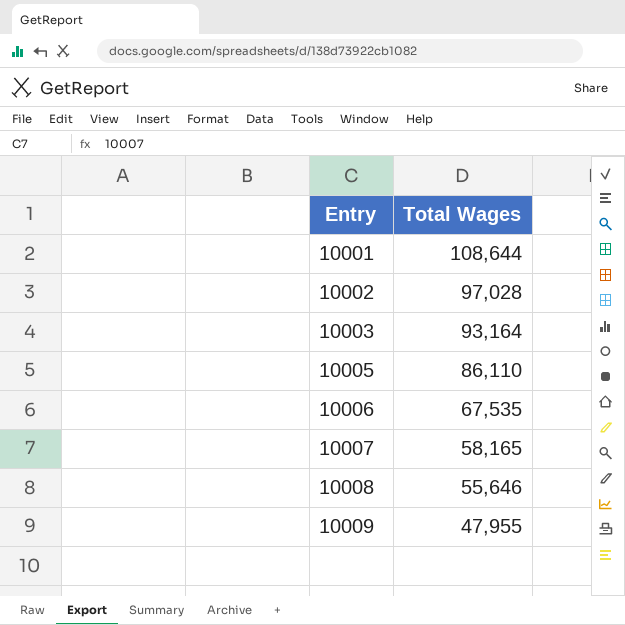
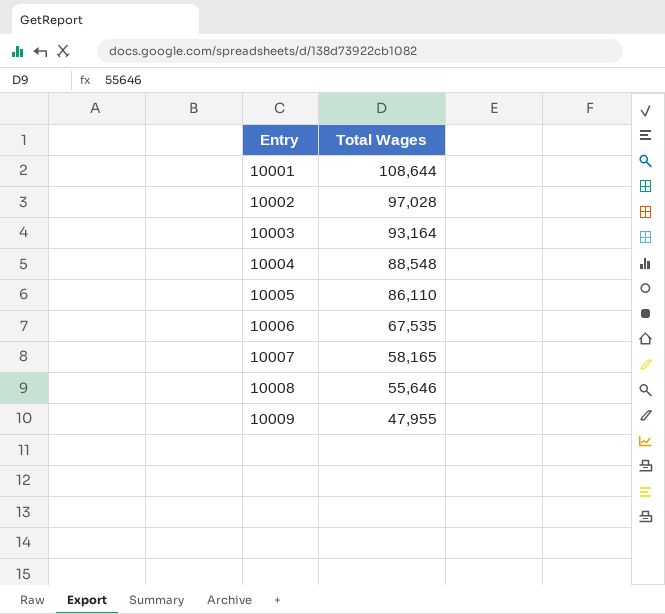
row 10004: none -> 88,548

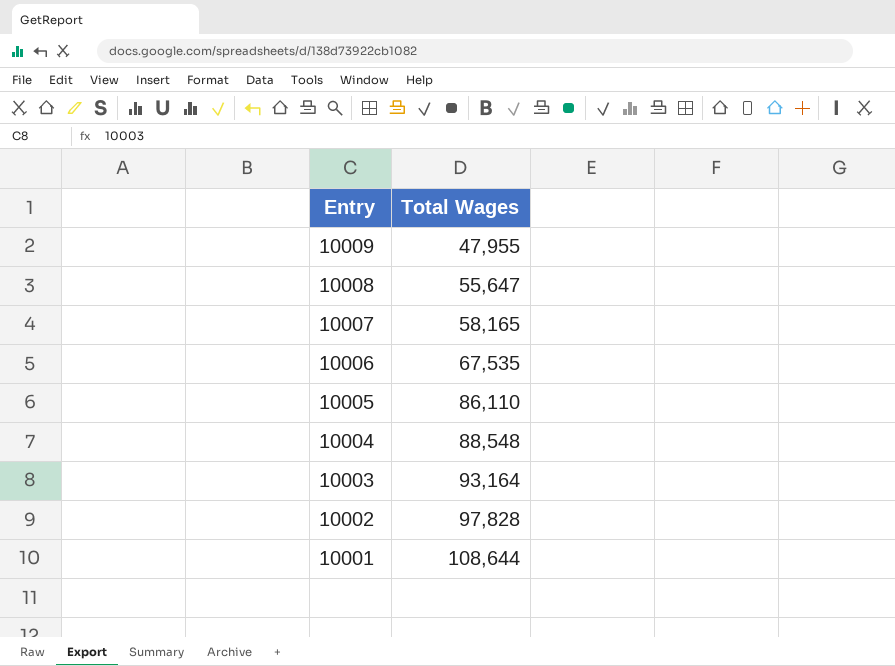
row order: Entry ascending -> Entry descending
10008 | Total Wages: 55,646 -> 55,647
10002 | Total Wages: 97,028 -> 97,828

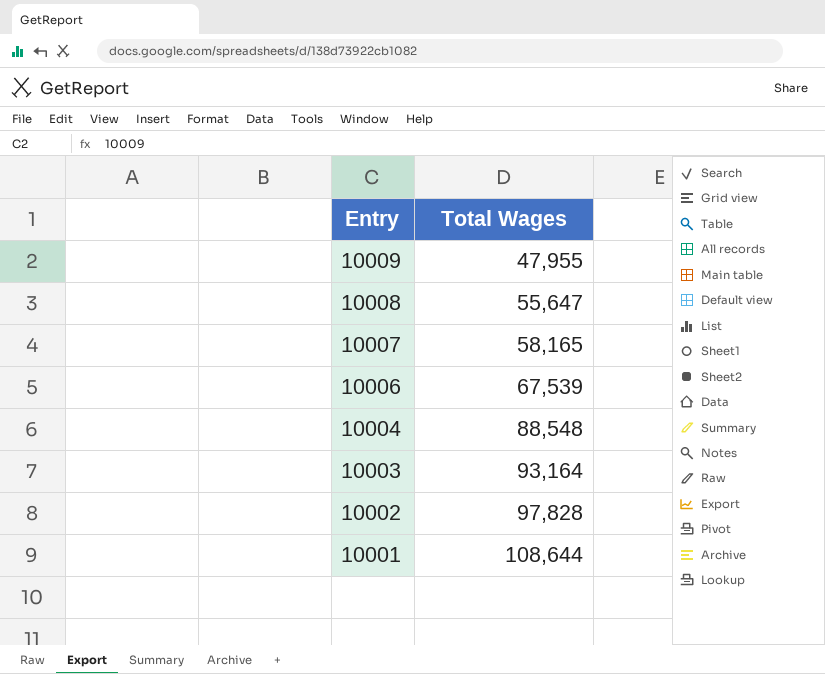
row 10005: 86,110 -> none
10006 | Total Wages: 67,535 -> 67,539

